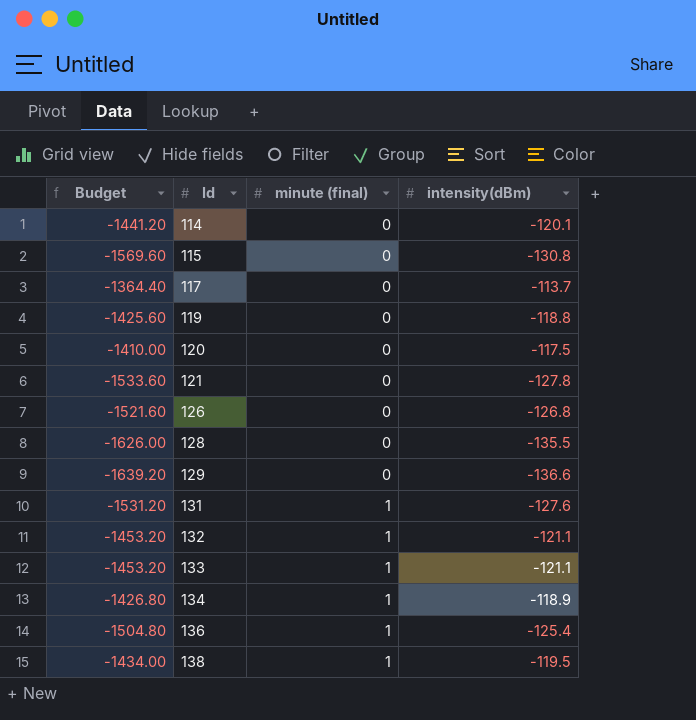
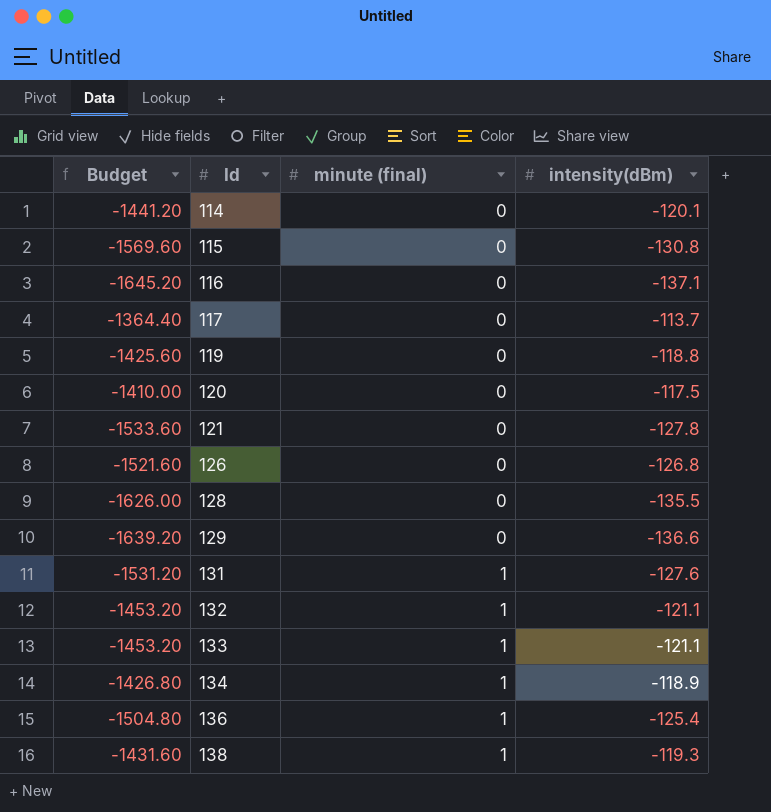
row 116: none -> -1645.20 | 0 | -137.1
138 | Budget: -1434.00 -> -1431.60
138 | intensity(dBm): -119.5 -> -119.3

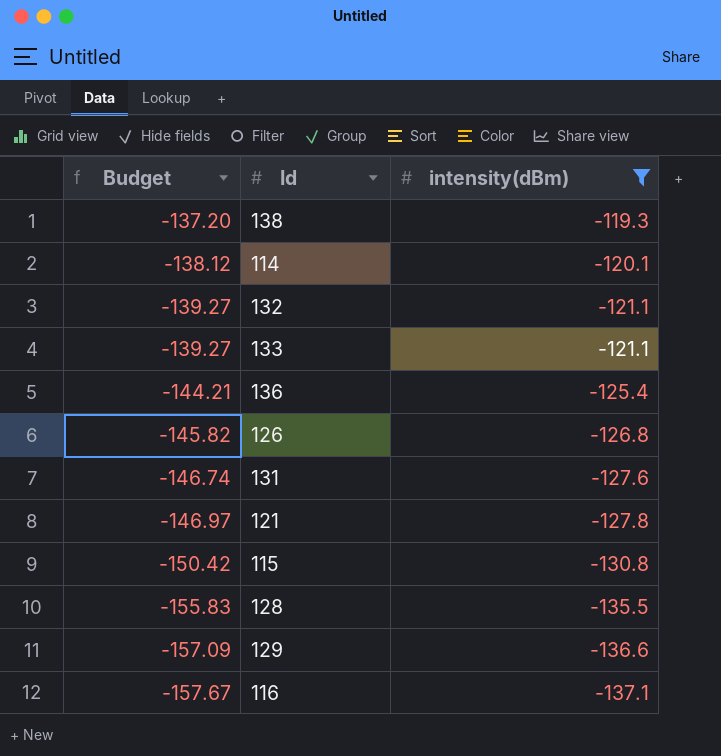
filter: none -> intensity(dBm) <= -119.3
row order: Id ascending -> Budget descending
column minute (final) | position: 3 -> none
column Budget | formula: [intensity(dBm)] * 12 -> [intensity(dBm)] * 1.15

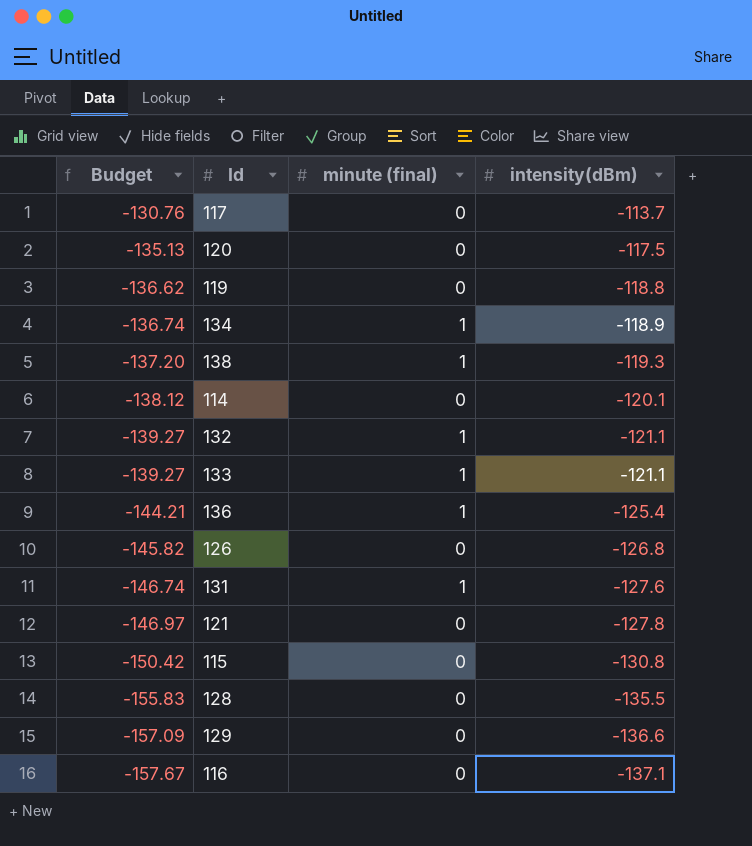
filter: intensity(dBm) <= -119.3 -> none
column minute (final) | position: none -> 3

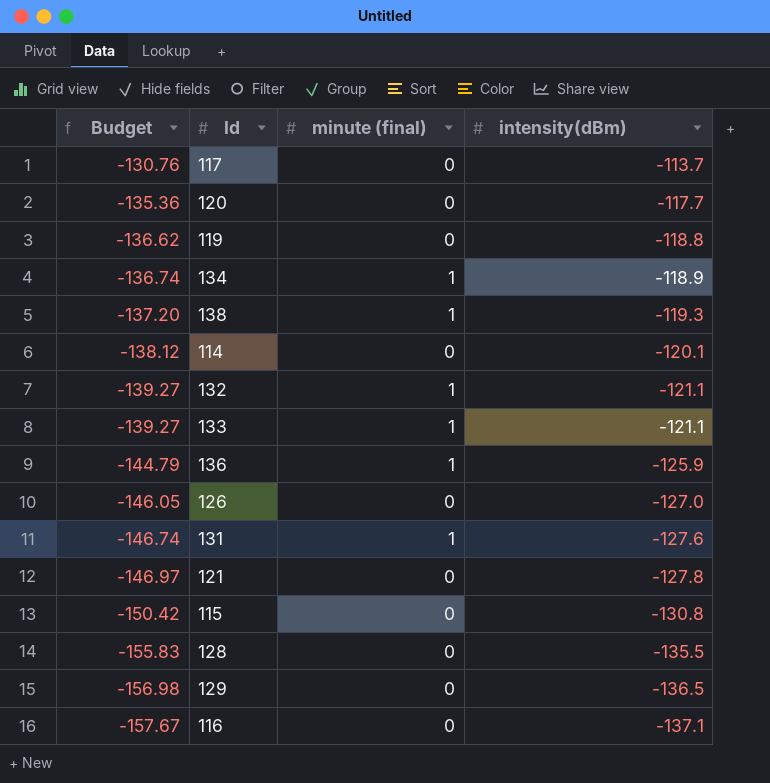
120 | Budget: -135.13 -> -135.36
120 | intensity(dBm): -117.5 -> -117.7
136 | Budget: -144.21 -> -144.79
136 | intensity(dBm): -125.4 -> -125.9
126 | Budget: -145.82 -> -146.05
126 | intensity(dBm): -126.8 -> -127.0
129 | Budget: -157.09 -> -156.98
129 | intensity(dBm): -136.6 -> -136.5

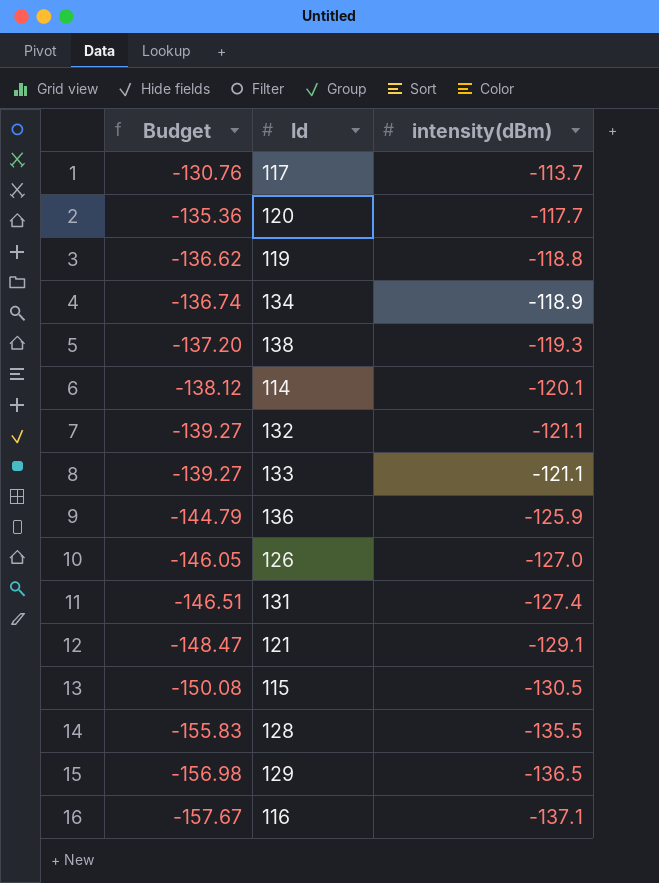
column minute (final) | position: 3 -> none
131 | Budget: -146.74 -> -146.51
131 | intensity(dBm): -127.6 -> -127.4
121 | Budget: -146.97 -> -148.47
121 | intensity(dBm): -127.8 -> -129.1
115 | Budget: -150.42 -> -150.08
115 | intensity(dBm): -130.8 -> -130.5

